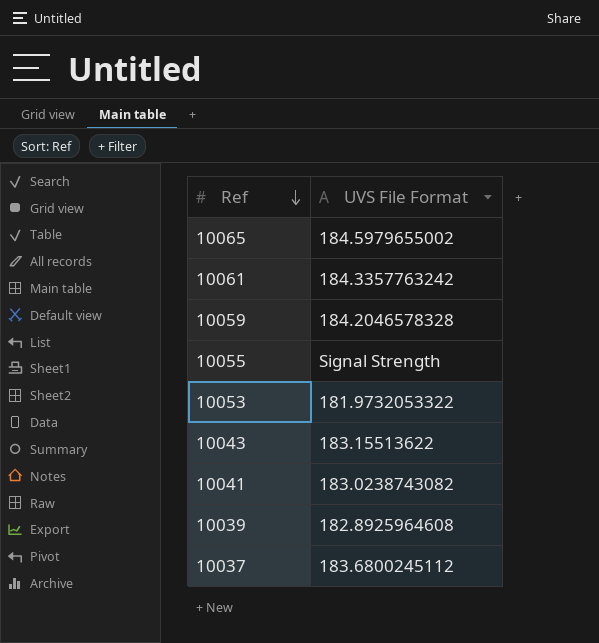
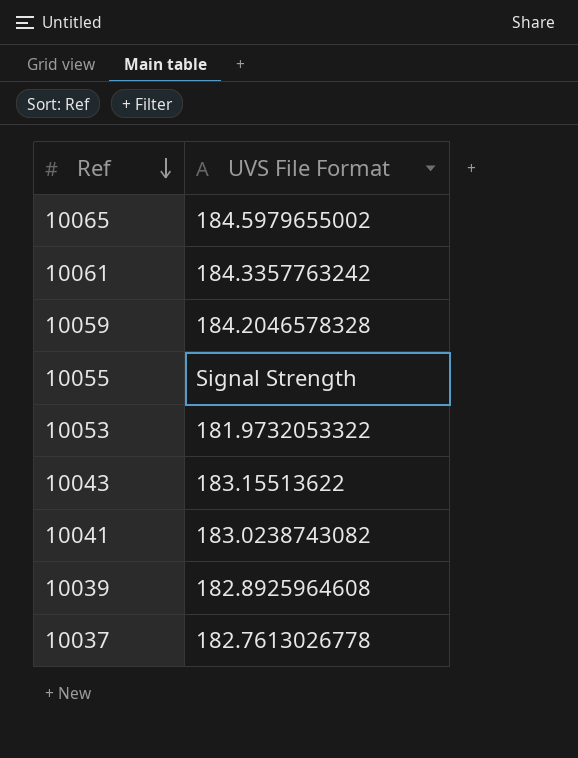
10037 | UVS File Format: 183.6800245112 -> 182.7613026778

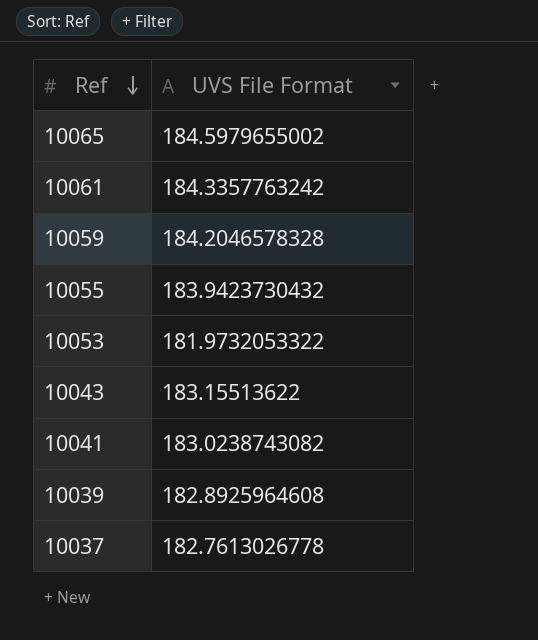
10055 | UVS File Format: Signal Strength -> 183.9423730432

